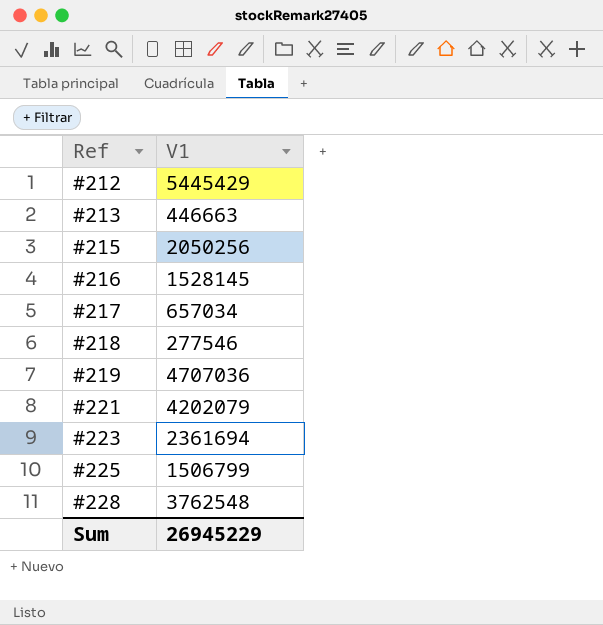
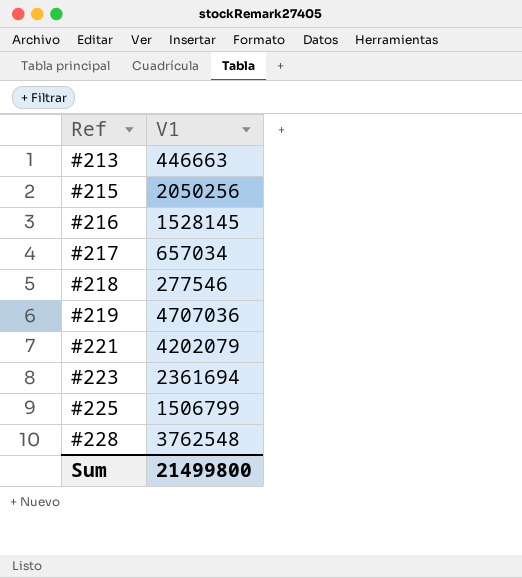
row #212: 5445429 -> none
Sum | V1: 26945229 -> 21499800

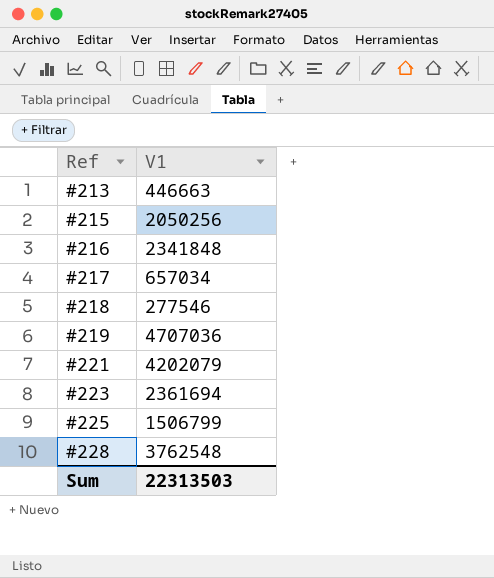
#216 | V1: 1528145 -> 2341848
Sum | V1: 21499800 -> 22313503

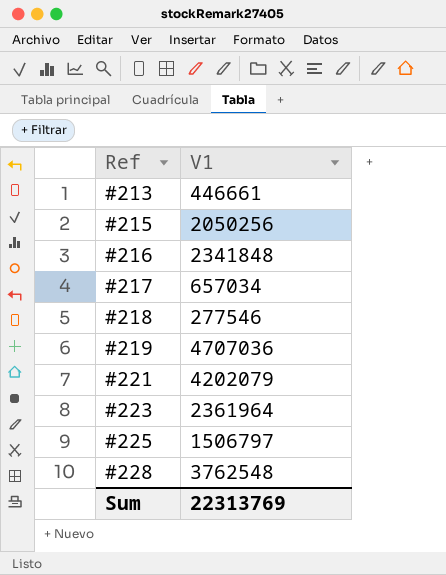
#213 | V1: 446663 -> 446661
#223 | V1: 2361694 -> 2361964
#225 | V1: 1506799 -> 1506797
Sum | V1: 22313503 -> 22313769

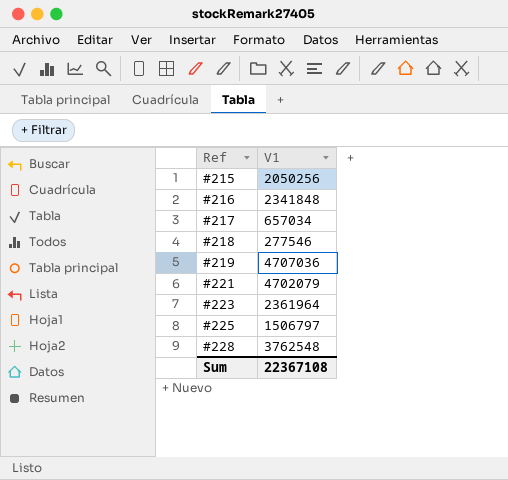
row #213: 446661 -> none
#221 | V1: 4202079 -> 4702079
Sum | V1: 22313769 -> 22367108

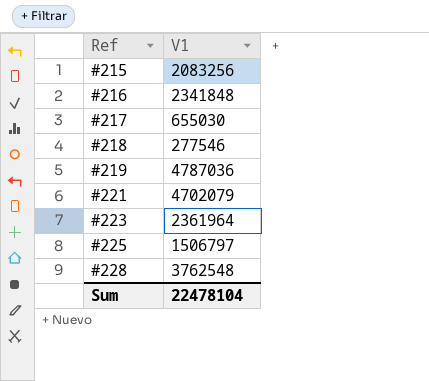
#215 | V1: 2050256 -> 2083256
#217 | V1: 657034 -> 655030
#219 | V1: 4707036 -> 4787036
Sum | V1: 22367108 -> 22478104

